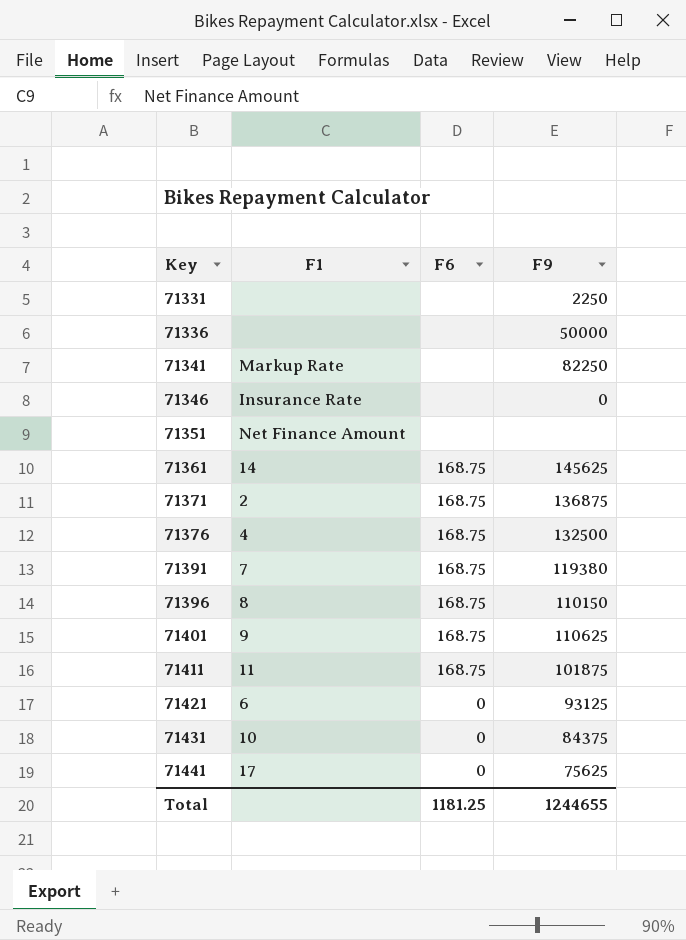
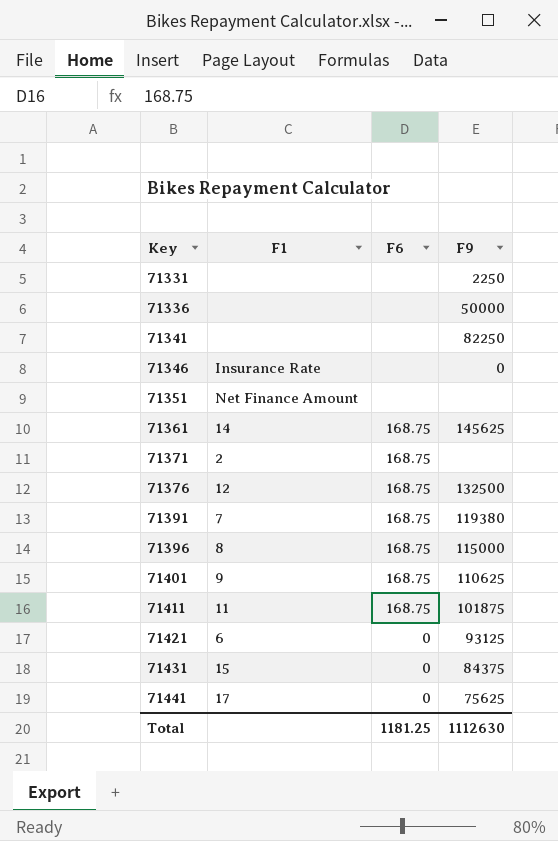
71341 | F1: Markup Rate -> none
71371 | F9: 136875 -> none
71376 | F1: 4 -> 12
71396 | F9: 110150 -> 115000
71431 | F1: 10 -> 15
Total | F9: 1244655 -> 1112630

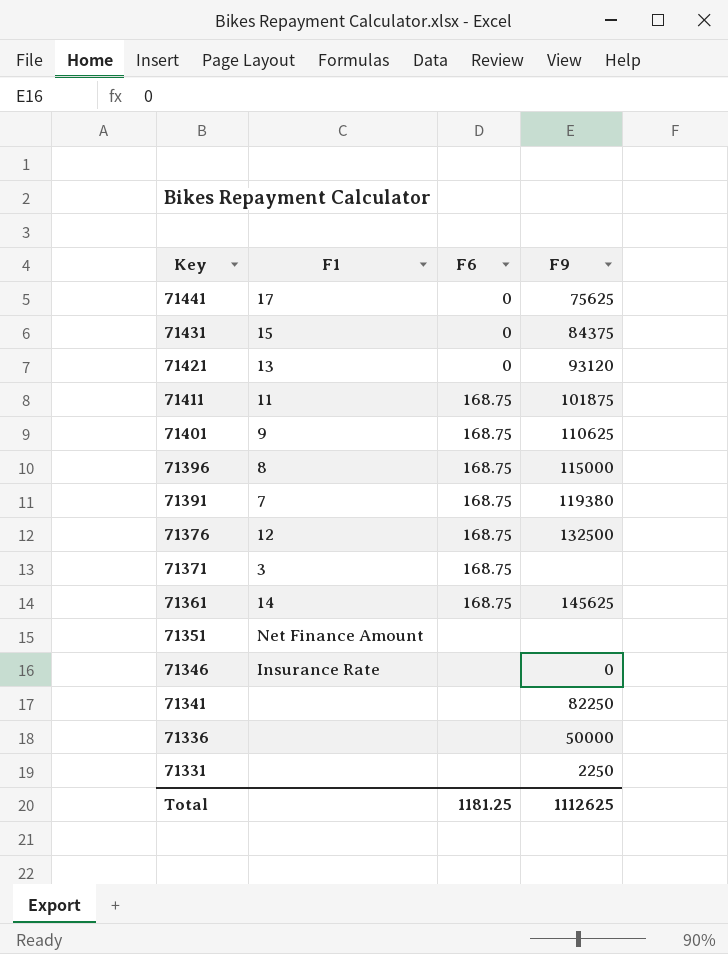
row order: Key ascending -> Key descending
71421 | F1: 6 -> 13
71421 | F9: 93125 -> 93120
71371 | F1: 2 -> 3
Total | F9: 1112630 -> 1112625

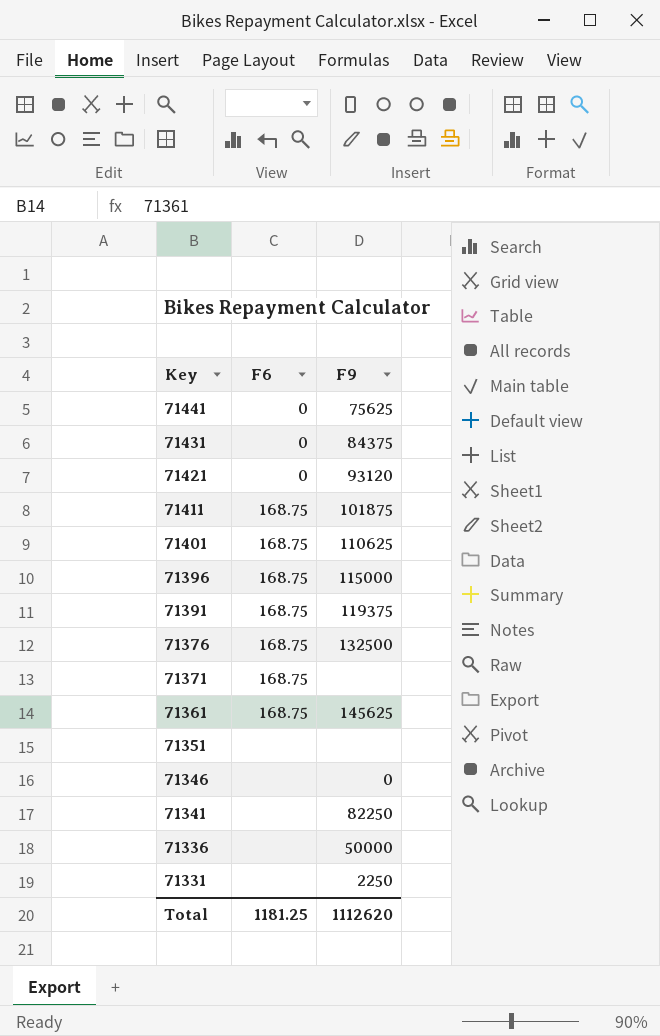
column F1 | position: 2 -> none
71391 | F9: 119380 -> 119375
Total | F9: 1112625 -> 1112620

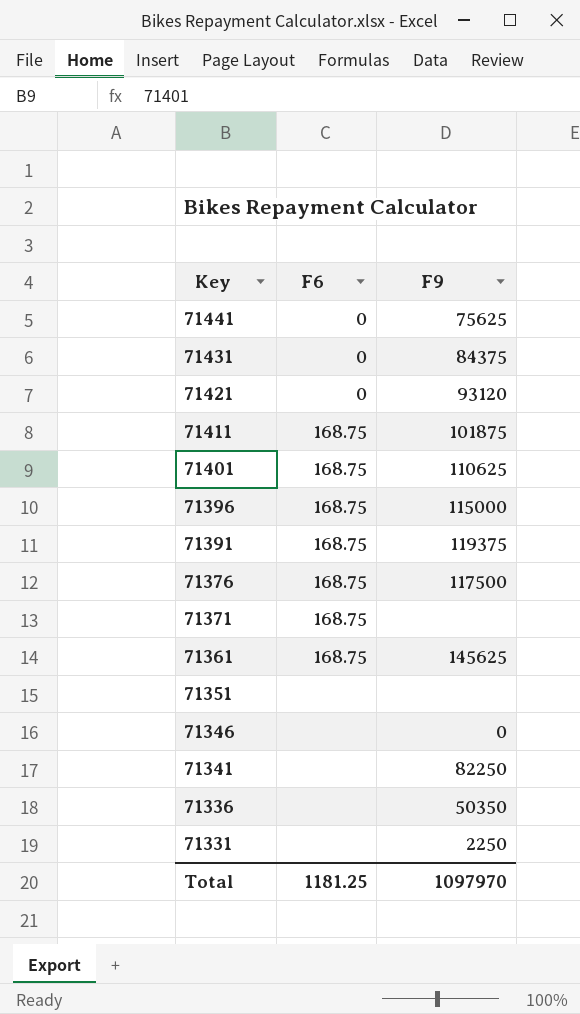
71376 | F9: 132500 -> 117500
71336 | F9: 50000 -> 50350
Total | F9: 1112620 -> 1097970

